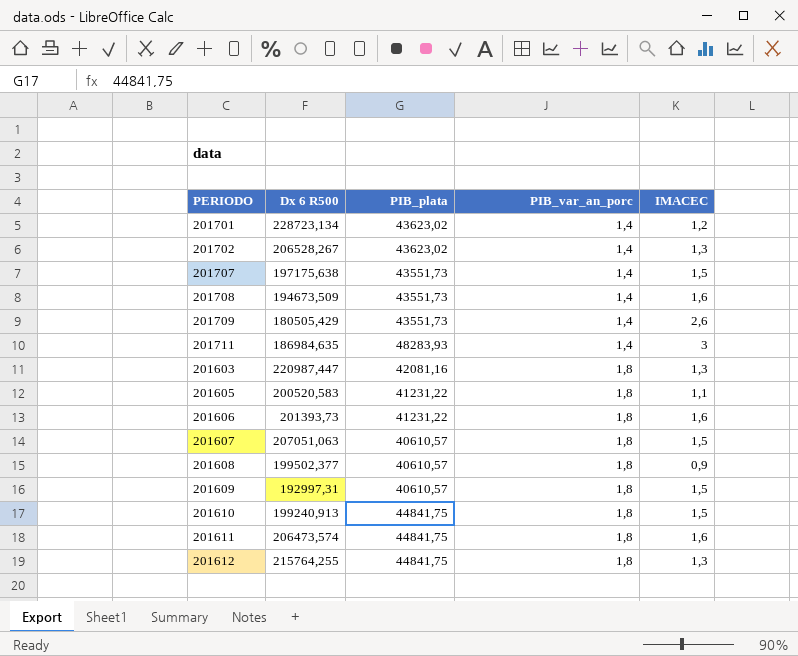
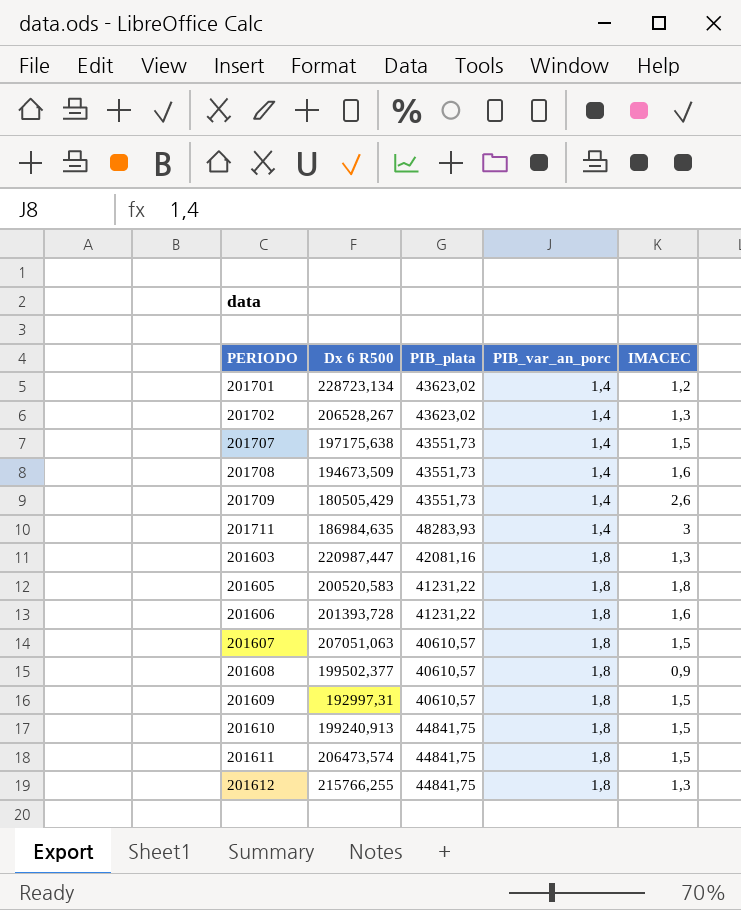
201605 | IMACEC: 1,1 -> 1,8
201606 | Dx 6 R500: 201393,73 -> 201393,728
201611 | IMACEC: 1,6 -> 1,5
201612 | Dx 6 R500: 215764,255 -> 215766,255

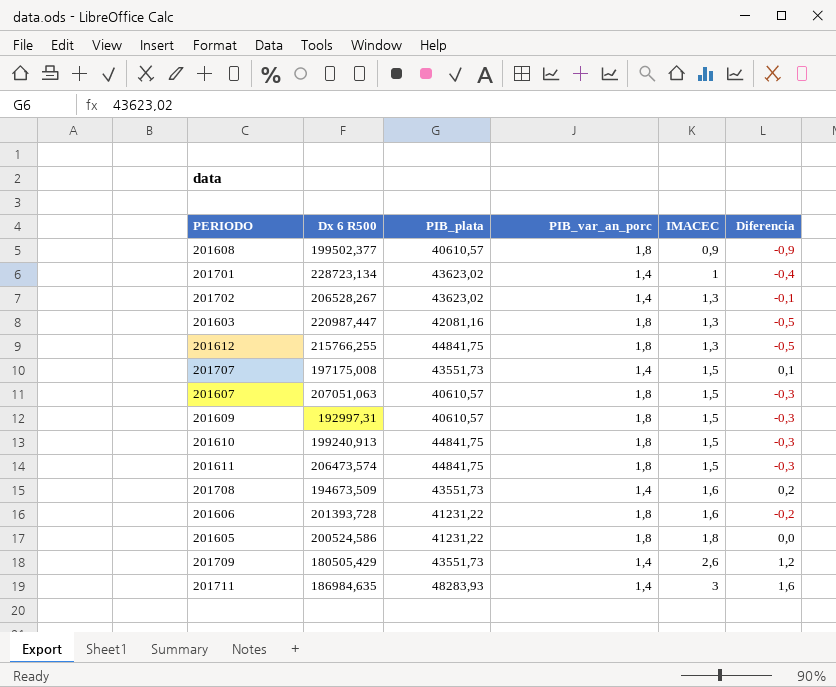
row order: PIB_var_an_porc ascending -> IMACEC ascending
column Diferencia | formula: none -> [IMACEC] - [PIB_var_an_porc]
201701 | IMACEC: 1,2 -> 1
201707 | Dx 6 R500: 197175,638 -> 197175,008
201605 | Dx 6 R500: 200520,583 -> 200524,586

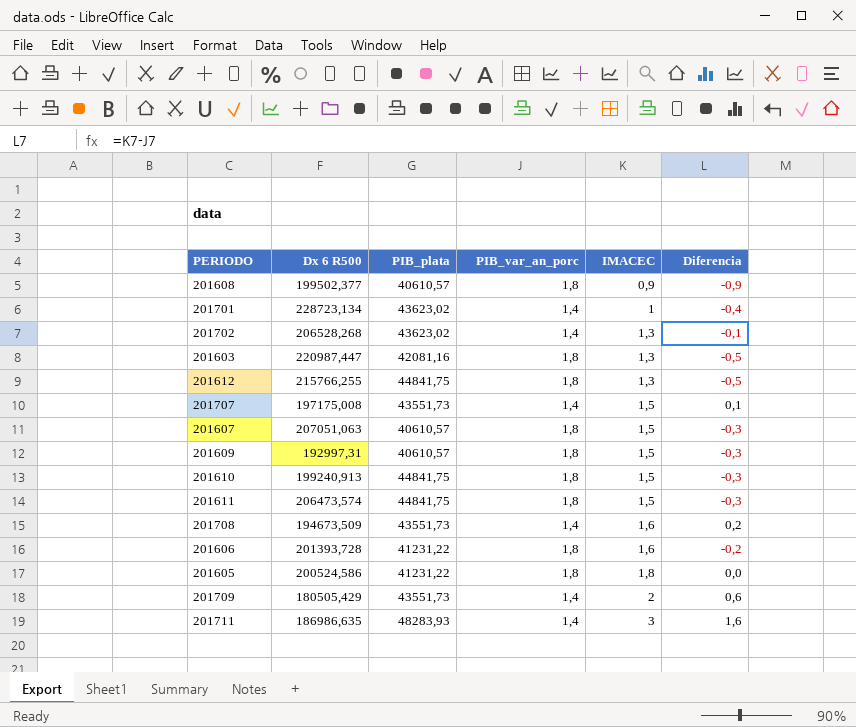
201702 | Dx 6 R500: 206528,267 -> 206528,268
201709 | IMACEC: 2,6 -> 2
201709 | Diferencia: 1,2 -> 0,6
201711 | Dx 6 R500: 186984,635 -> 186986,635

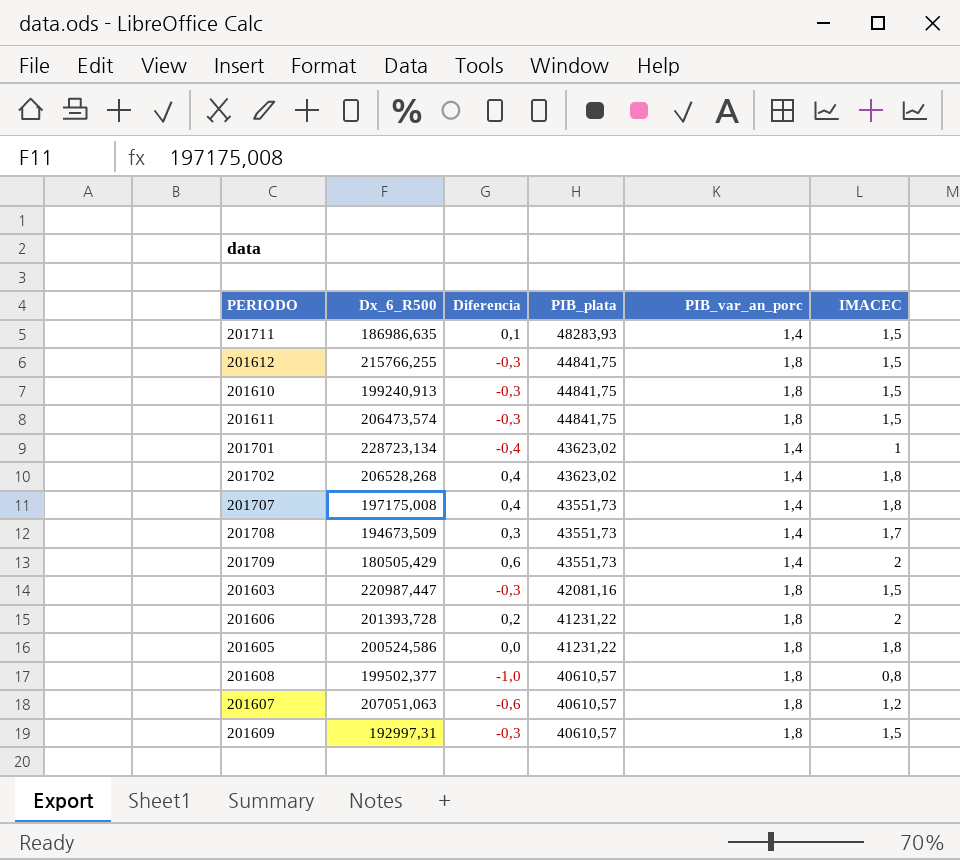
row order: IMACEC ascending -> PIB_plata descending
column name: Dx 6 R500 -> Dx_6_R500
column Diferencia | position: 6 -> 3
201711 | Diferencia: 1,6 -> 0,1
201711 | IMACEC: 3 -> 1,5
201612 | Diferencia: -0,5 -> -0,3
201612 | IMACEC: 1,3 -> 1,5
201702 | Diferencia: -0,1 -> 0,4
201702 | IMACEC: 1,3 -> 1,8
201707 | Diferencia: 0,1 -> 0,4
201707 | IMACEC: 1,5 -> 1,8
201708 | Diferencia: 0,2 -> 0,3
201708 | IMACEC: 1,6 -> 1,7
201603 | Diferencia: -0,5 -> -0,3
201603 | IMACEC: 1,3 -> 1,5
201606 | Diferencia: -0,2 -> 0,2
201606 | IMACEC: 1,6 -> 2
201608 | Diferencia: -0,9 -> -1,0
201608 | IMACEC: 0,9 -> 0,8
201607 | Diferencia: -0,3 -> -0,6
201607 | IMACEC: 1,5 -> 1,2

